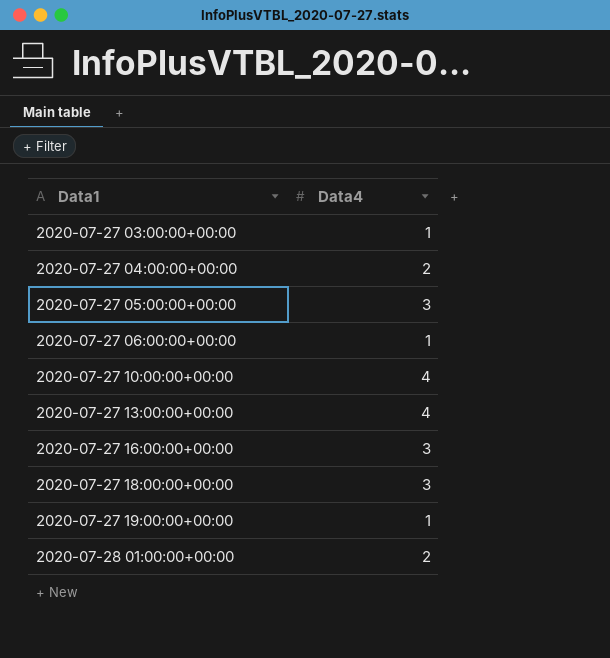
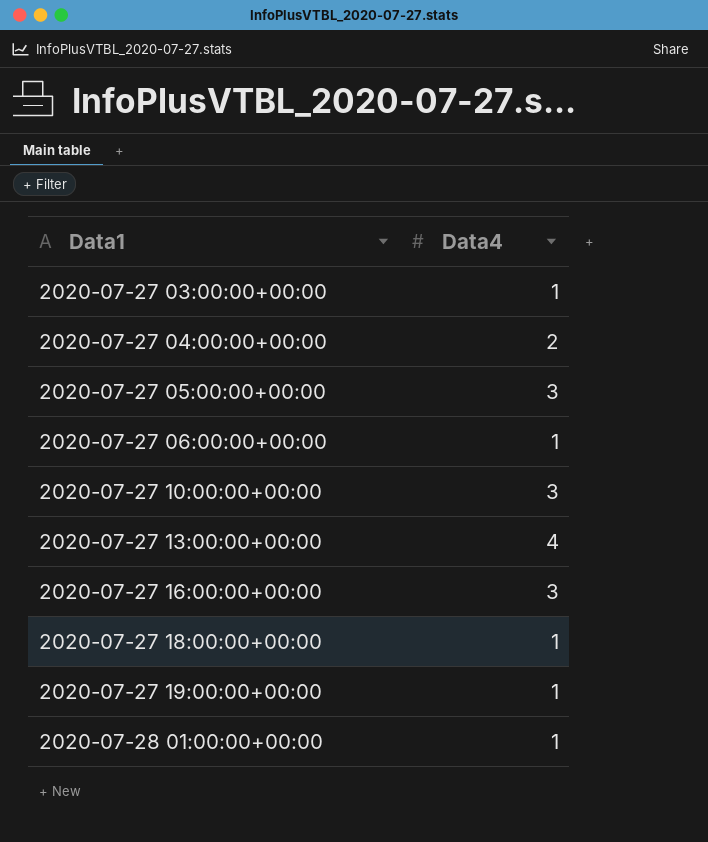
2020-07-27 10:00:00+00:00 | Data4: 4 -> 3
2020-07-27 18:00:00+00:00 | Data4: 3 -> 1
2020-07-28 01:00:00+00:00 | Data4: 2 -> 1

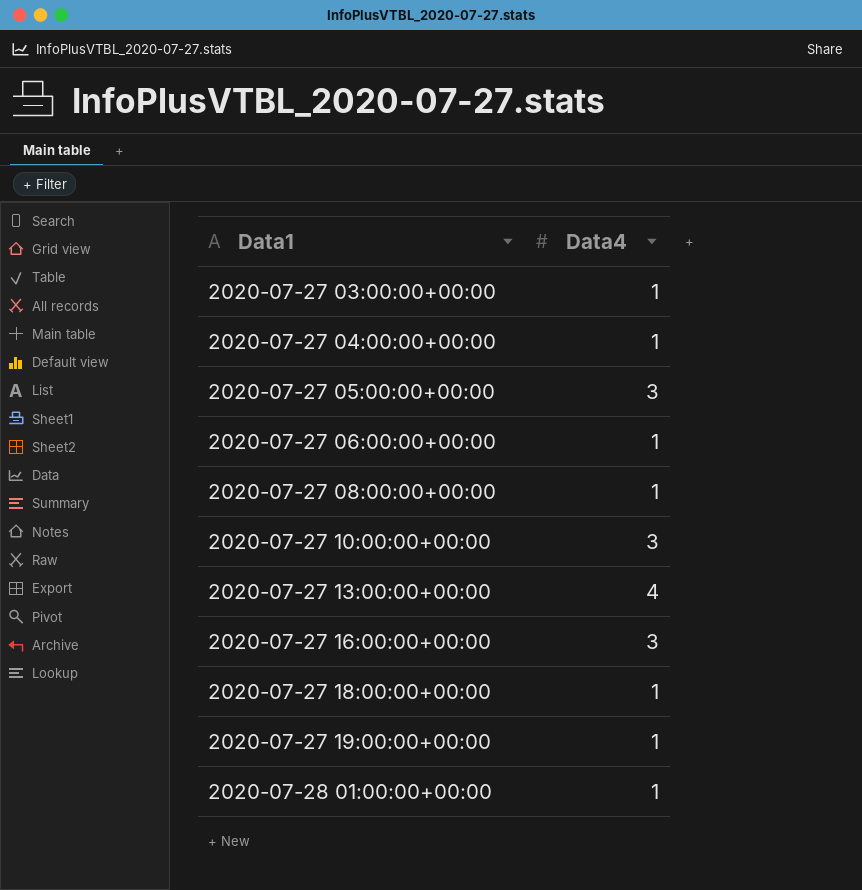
2020-07-27 04:00:00+00:00 | Data4: 2 -> 1
row 2020-07-27 08:00:00+00:00: none -> 1

